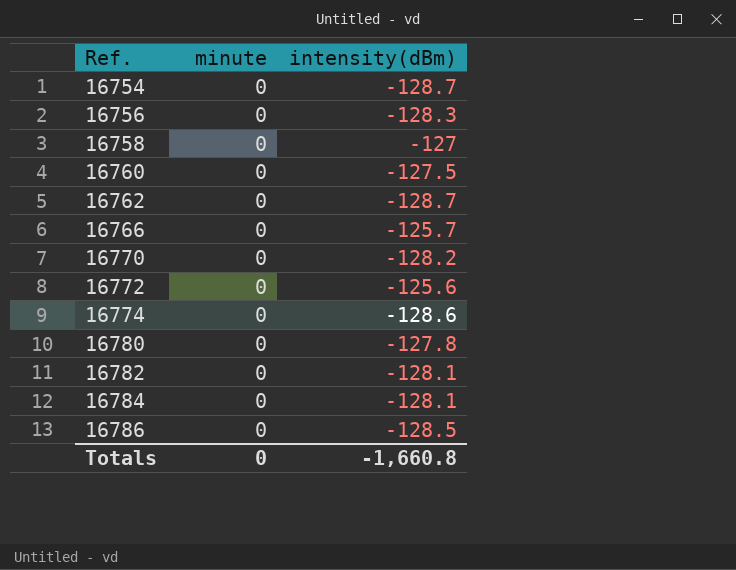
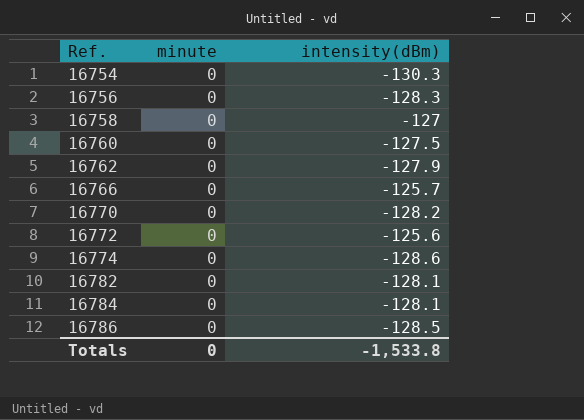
row 16780: 0 | -127.8 -> none
16754 | intensity(dBm): -128.7 -> -130.3
16762 | intensity(dBm): -128.7 -> -127.9
Totals | intensity(dBm): -1,660.8 -> -1,533.8

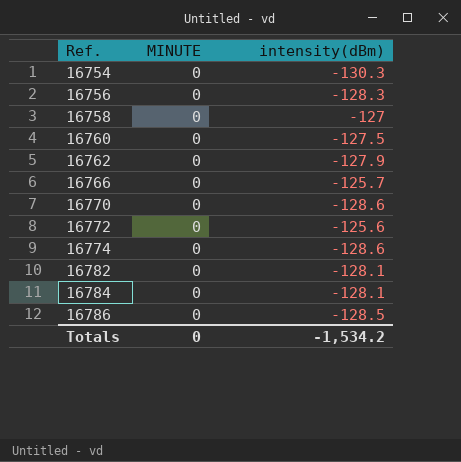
column name: minute -> MINUTE
16770 | intensity(dBm): -128.2 -> -128.6
Totals | intensity(dBm): -1,533.8 -> -1,534.2

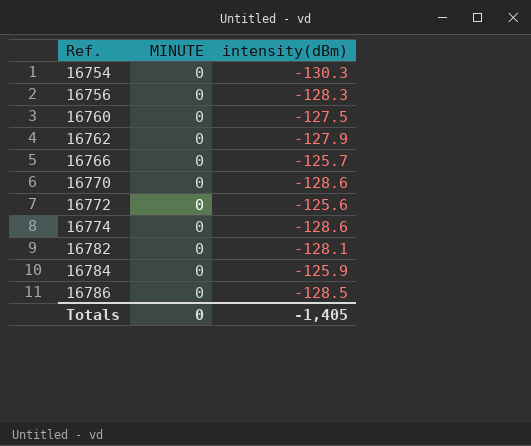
row 16758: 0 | -127 -> none
16784 | intensity(dBm): -128.1 -> -125.9
Totals | intensity(dBm): -1,534.2 -> -1,405

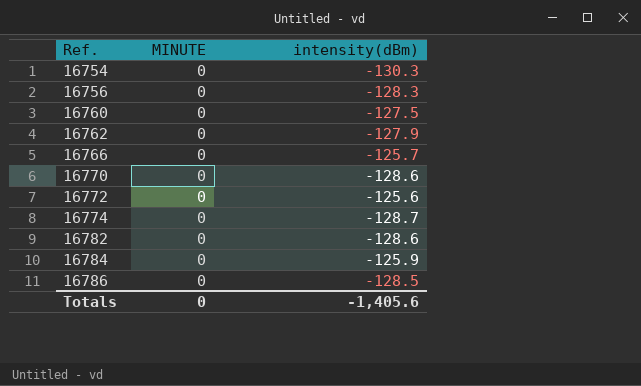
16774 | intensity(dBm): -128.6 -> -128.7
16782 | intensity(dBm): -128.1 -> -128.6
Totals | intensity(dBm): -1,405 -> -1,405.6

